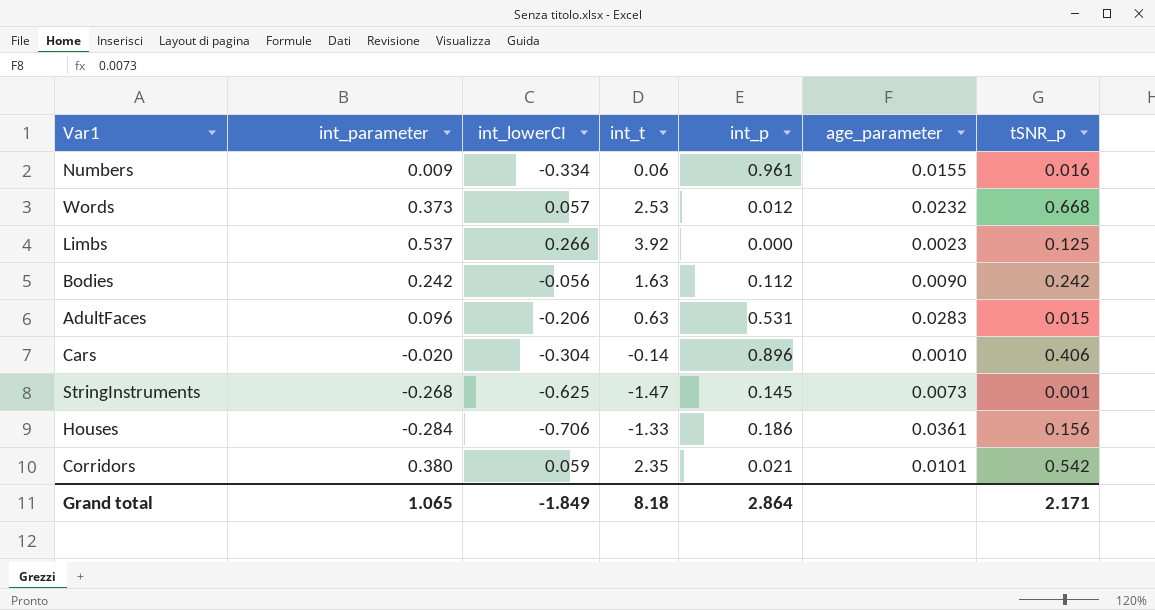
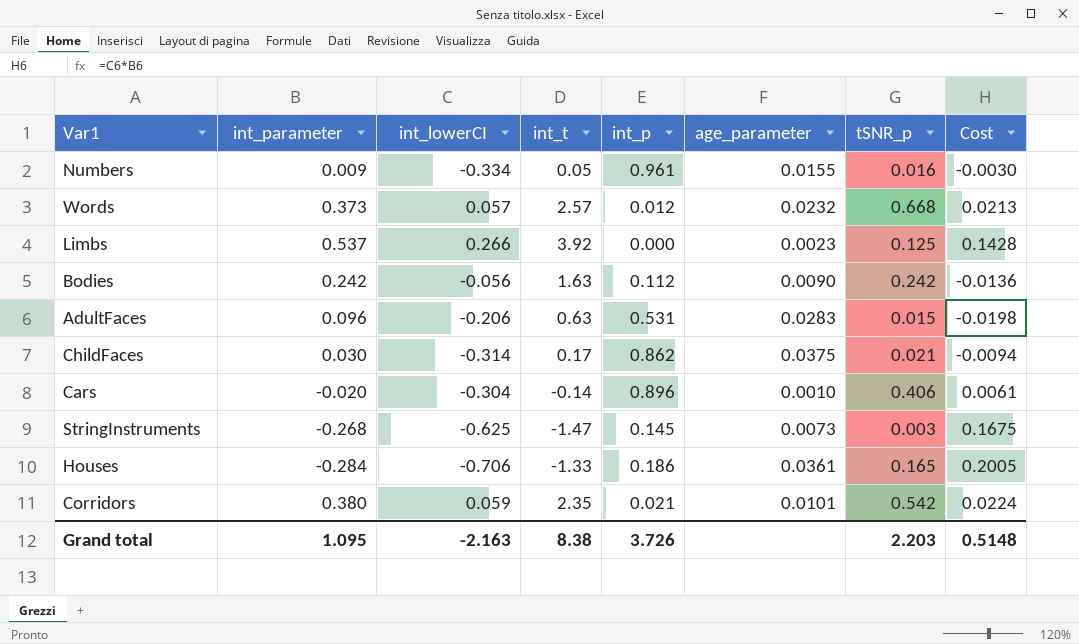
column Cost | formula: none -> [int_parameter] * [int_lowerCI]
Numbers | int_t: 0.06 -> 0.05
Words | int_t: 2.53 -> 2.57
row ChildFaces: none -> 0.030 | -0.314 | 0.17 | 0.862 | 0.0375 | 0.021 | -0.0094
StringInstruments | tSNR_p: 0.001 -> 0.003
Houses | tSNR_p: 0.156 -> 0.165
Grand total | int_parameter: 1.065 -> 1.095
Grand total | int_lowerCI: -1.849 -> -2.163
Grand total | int_t: 8.18 -> 8.38
Grand total | int_p: 2.864 -> 3.726
Grand total | tSNR_p: 2.171 -> 2.203

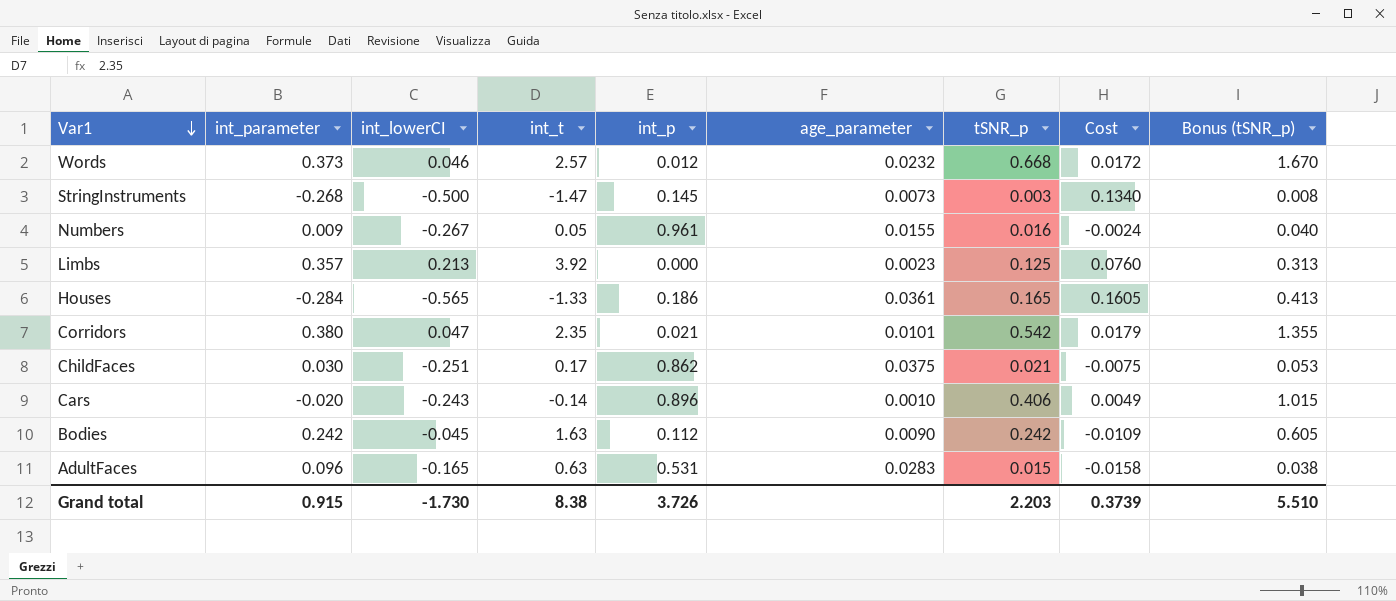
row order: none -> Var1 descending
column Bonus (tSNR_p) | formula: none -> [tSNR_p] * 2.5
Words | int_lowerCI: 0.057 -> 0.046
Words | Cost: 0.0213 -> 0.0172
StringInstruments | int_lowerCI: -0.625 -> -0.500
StringInstruments | Cost: 0.1675 -> 0.1340
Numbers | int_lowerCI: -0.334 -> -0.267
Numbers | Cost: -0.0030 -> -0.0024
Limbs | int_parameter: 0.537 -> 0.357
Limbs | int_lowerCI: 0.266 -> 0.213
Limbs | Cost: 0.1428 -> 0.0760
Houses | int_lowerCI: -0.706 -> -0.565
Houses | Cost: 0.2005 -> 0.1605
Corridors | int_lowerCI: 0.059 -> 0.047
Corridors | Cost: 0.0224 -> 0.0179
ChildFaces | int_lowerCI: -0.314 -> -0.251
ChildFaces | Cost: -0.0094 -> -0.0075
Cars | int_lowerCI: -0.304 -> -0.243
Cars | Cost: 0.0061 -> 0.0049
Bodies | int_lowerCI: -0.056 -> -0.045
Bodies | Cost: -0.0136 -> -0.0109
AdultFaces | int_lowerCI: -0.206 -> -0.165
AdultFaces | Cost: -0.0198 -> -0.0158
Grand total | int_parameter: 1.095 -> 0.915
Grand total | int_lowerCI: -2.163 -> -1.730
Grand total | Cost: 0.5148 -> 0.3739

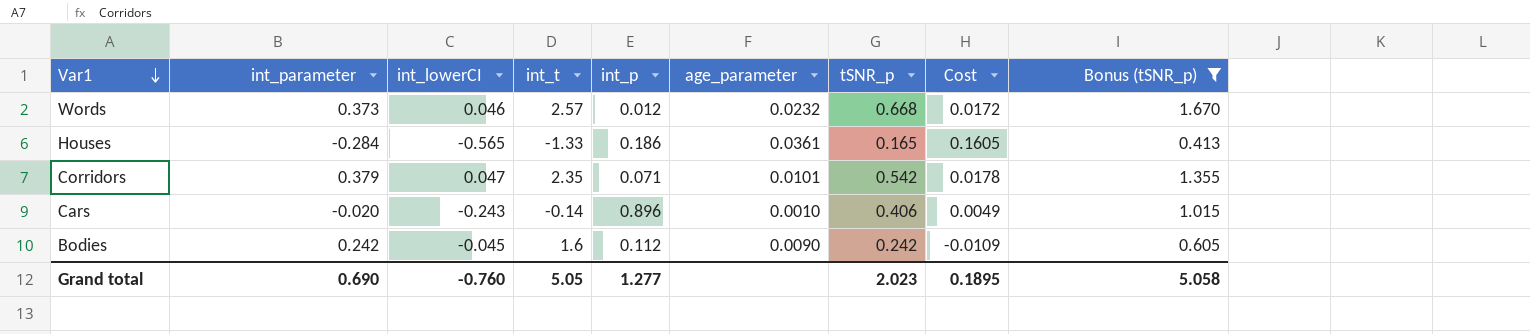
filter: none -> Bonus (tSNR_p) >= 0.413
Corridors | int_parameter: 0.380 -> 0.379
Corridors | int_p: 0.021 -> 0.071
Corridors | Cost: 0.0179 -> 0.0178
Bodies | int_t: 1.63 -> 1.6
Grand total | int_parameter: 0.915 -> 0.690
Grand total | int_lowerCI: -1.730 -> -0.760
Grand total | int_t: 8.38 -> 5.05
Grand total | int_p: 3.726 -> 1.277
Grand total | tSNR_p: 2.203 -> 2.023
Grand total | Cost: 0.3739 -> 0.1895
Grand total | Bonus (tSNR_p): 5.510 -> 5.058

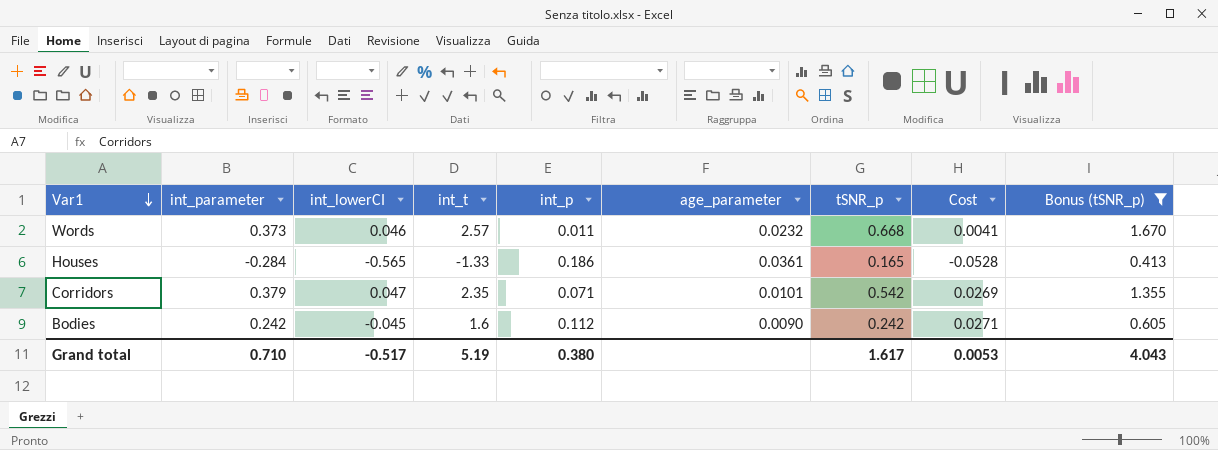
column Cost | formula: [int_parameter] * [int_lowerCI] -> [int_parameter] * [int_p]
row Cars: -0.020 | -0.243 | -0.14 | 0.896 | 0.0010 | 0.406 | 0.0049 | 1.015 -> none
Words | int_p: 0.012 -> 0.011
Grand total | int_parameter: 0.690 -> 0.710
Grand total | int_lowerCI: -0.760 -> -0.517
Grand total | int_t: 5.05 -> 5.19
Grand total | int_p: 1.277 -> 0.380
Grand total | tSNR_p: 2.023 -> 1.617
Grand total | Cost: 0.1895 -> 0.0053
Grand total | Bonus (tSNR_p): 5.058 -> 4.043

